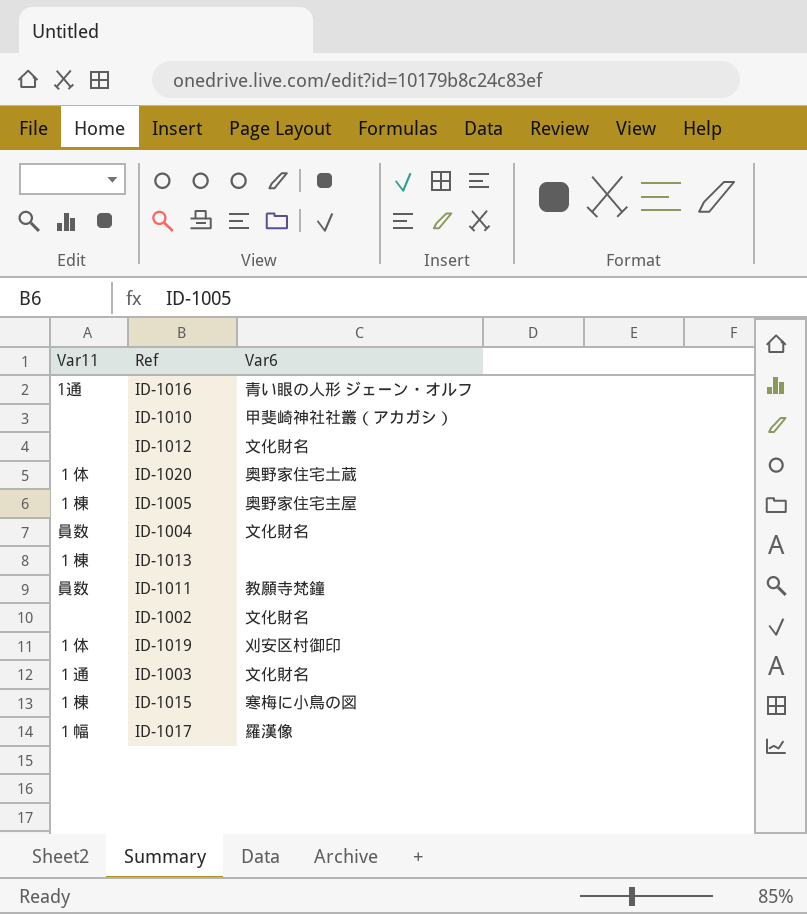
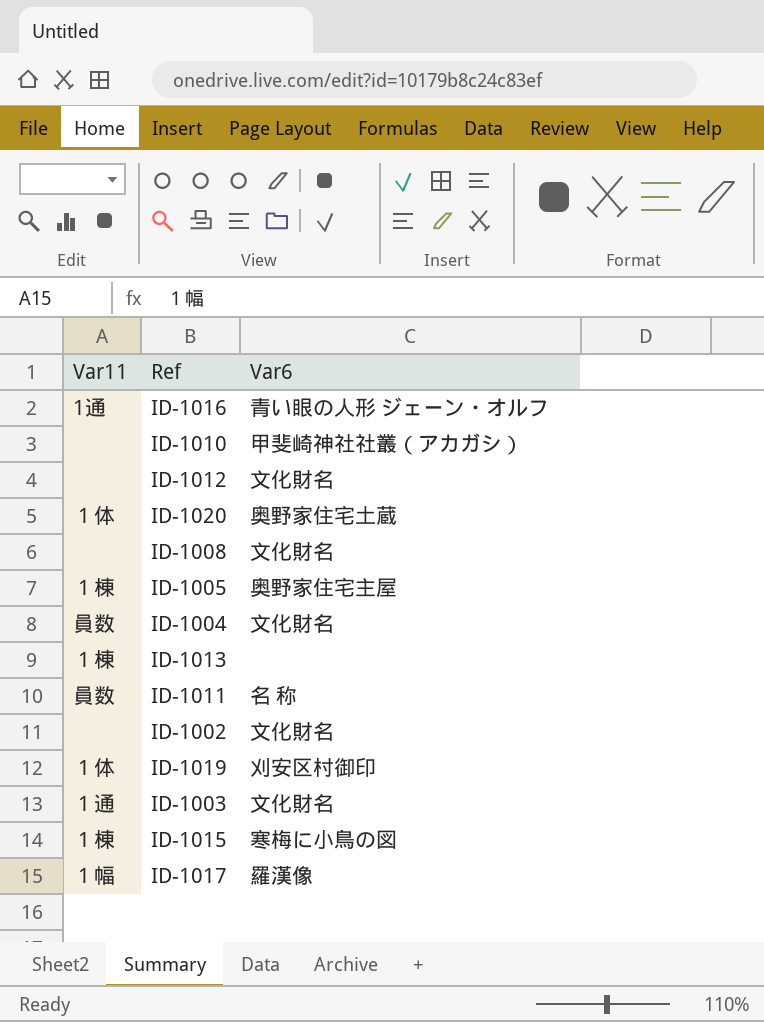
row ID-1008: none -> none | 文化財名
ID-1011 | Var6: 教願寺梵鐘 -> 名 称

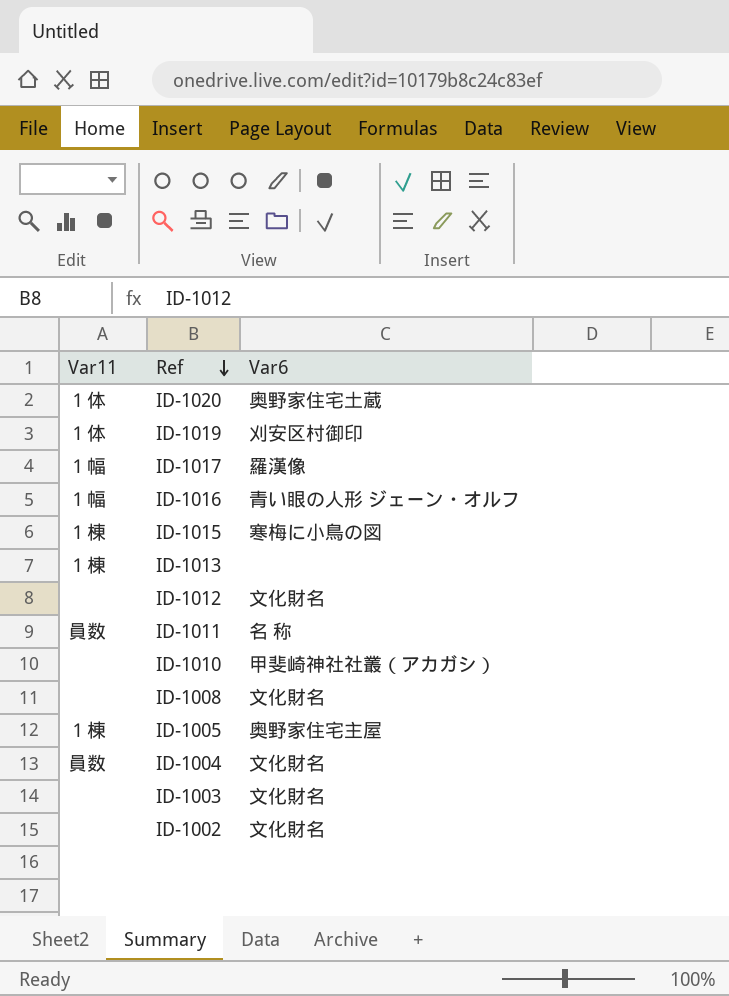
row order: none -> Ref descending
ID-1016 | Var11: 1通 -> １幅
ID-1003 | Var11: １通 -> none

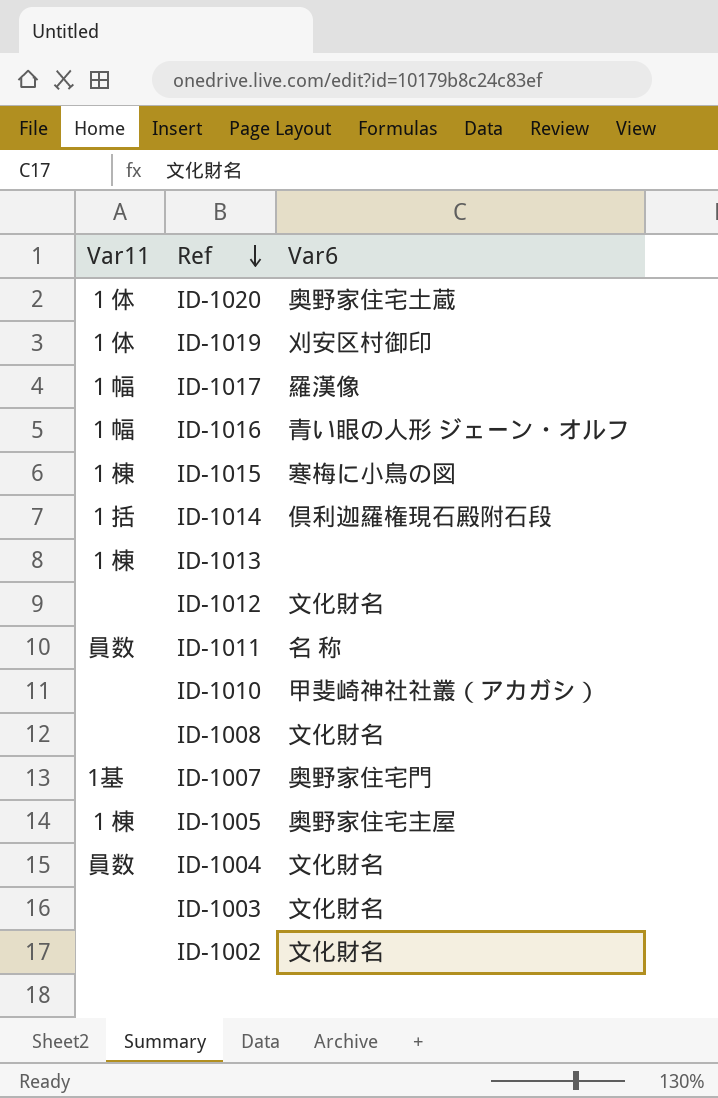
row ID-1014: none -> １括 | 倶利迦羅権現石殿附石段
row ID-1007: none -> 1基 | 奥野家住宅門

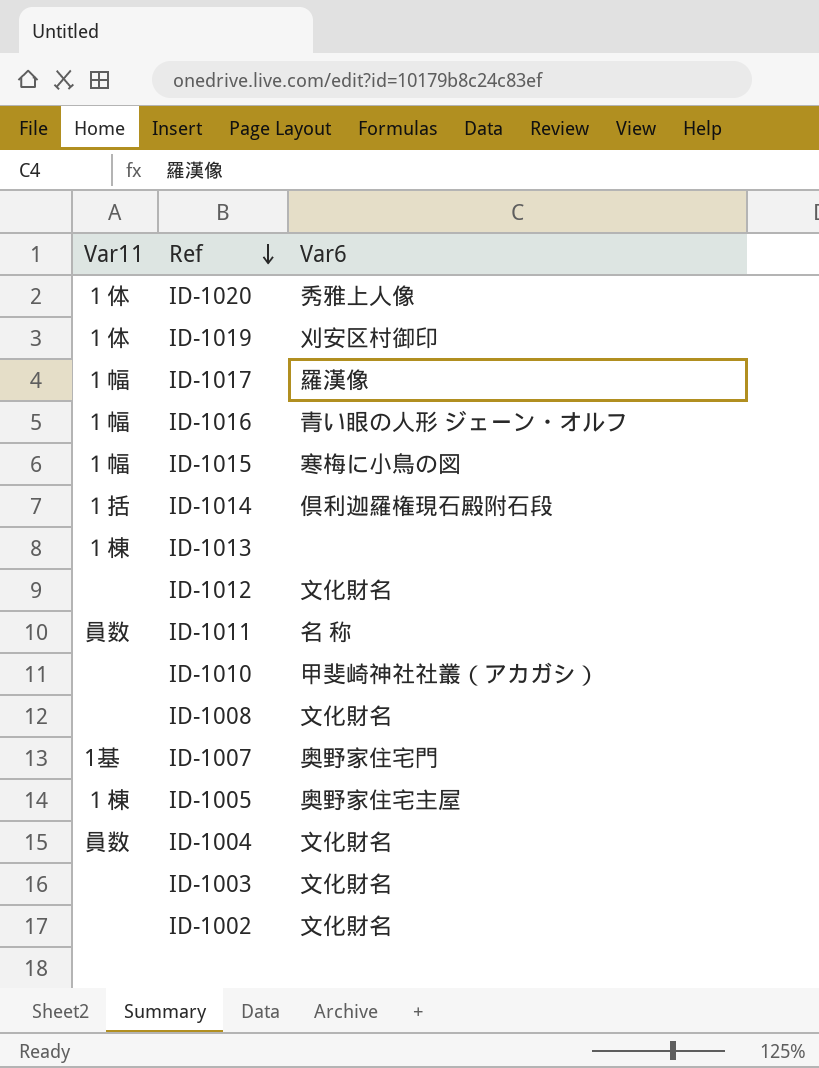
ID-1020 | Var6: 奥野家住宅土蔵 -> 秀雅上人像
ID-1015 | Var11: １棟 -> １幅

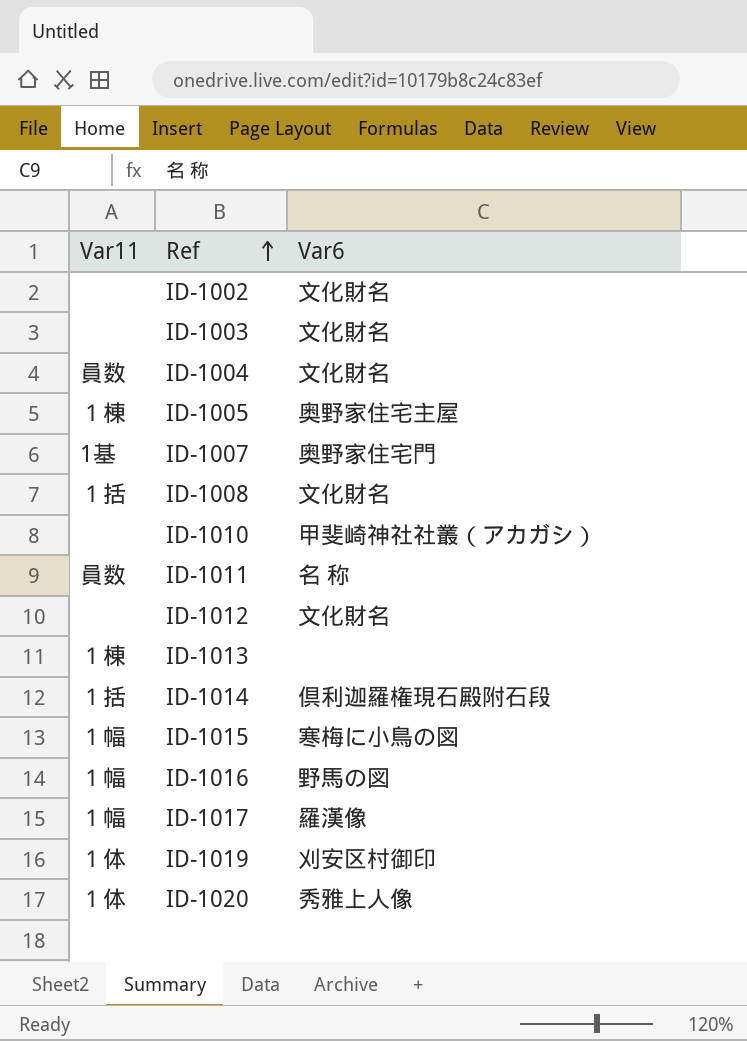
row order: Ref descending -> Ref ascending
ID-1008 | Var11: none -> １括
ID-1016 | Var6: 青い眼の人形 ジェーン・オルフ -> 野馬の図

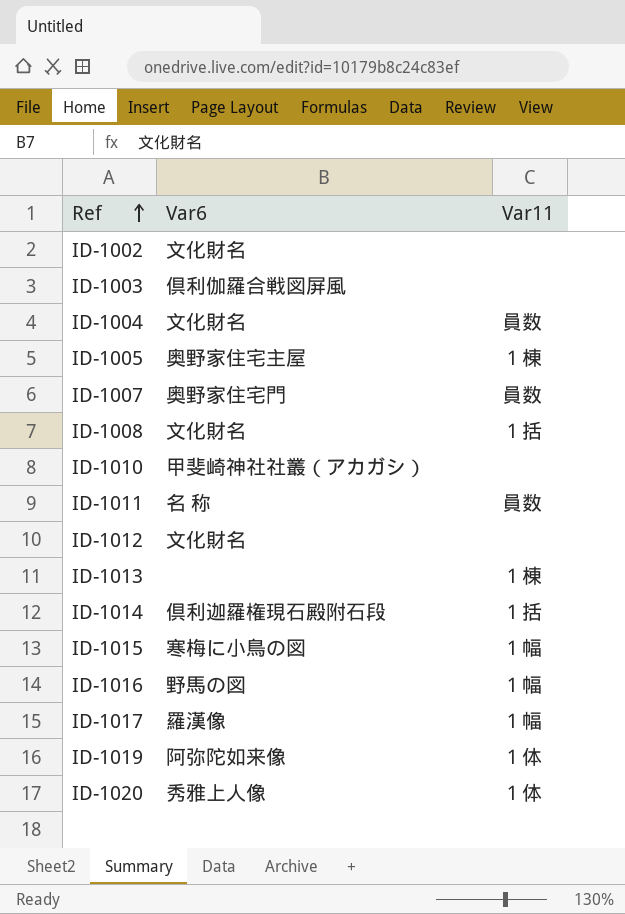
column Var11 | position: 1 -> 3
ID-1003 | Var6: 文化財名 -> 倶利伽羅合戦図屏風
ID-1007 | Var11: 1基 -> 員数
ID-1019 | Var6: 刈安区村御印 -> 阿弥陀如来像

